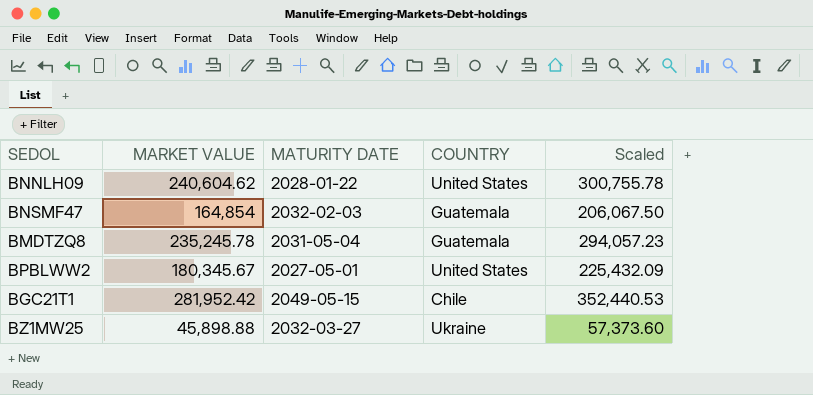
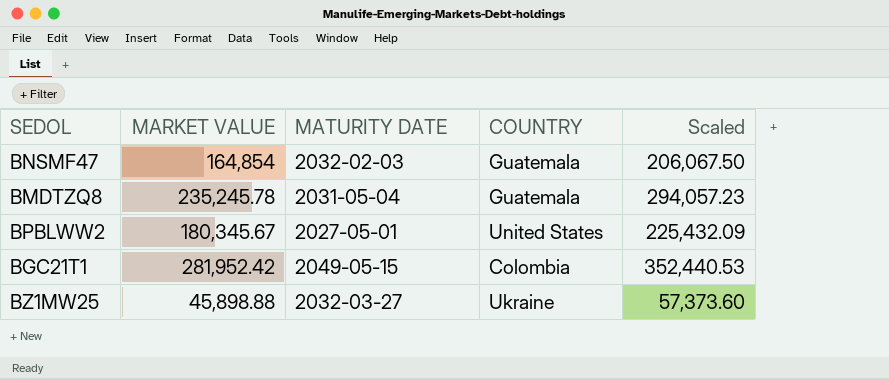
row BNNLH09: 240,604.62 | 2028-01-22 | United States | 300,755.78 -> none
BGC21T1 | COUNTRY: Chile -> Colombia

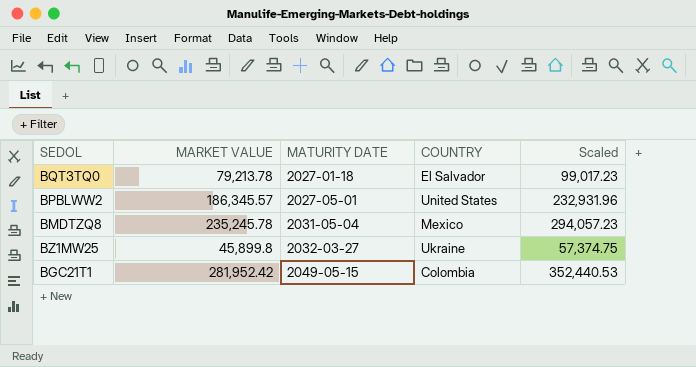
row order: none -> MATURITY DATE ascending
row BNSMF47: 164,854 | 2032-02-03 | Guatemala | 206,067.50 -> none
row BQT3TQ0: none -> 79,213.78 | 2027-01-18 | El Salvador | 99,017.23
BPBLWW2 | MARKET VALUE: 180,345.67 -> 186,345.57
BPBLWW2 | Scaled: 225,432.09 -> 232,931.96
BMDTZQ8 | COUNTRY: Guatemala -> Mexico
BZ1MW25 | MARKET VALUE: 45,898.88 -> 45,899.8
BZ1MW25 | Scaled: 57,373.60 -> 57,374.75

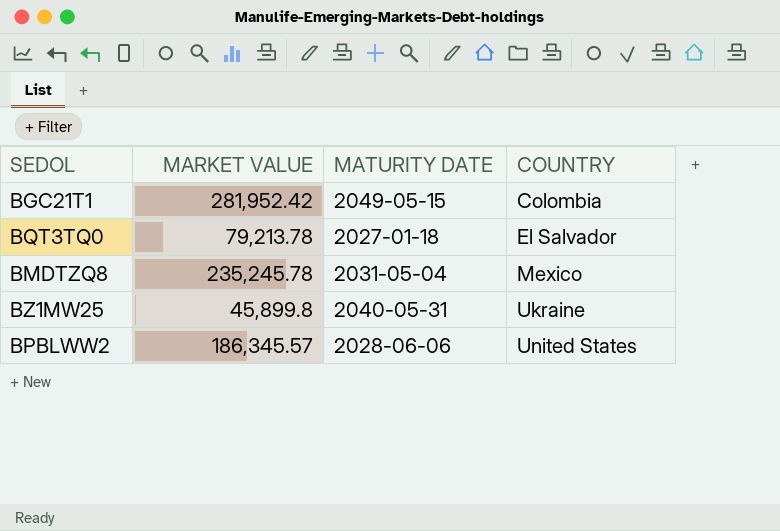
row order: MATURITY DATE ascending -> COUNTRY ascending
column Scaled | formula: [MARKET VALUE] * 1.25 -> none
BZ1MW25 | MATURITY DATE: 2032-03-27 -> 2040-05-31
BPBLWW2 | MATURITY DATE: 2027-05-01 -> 2028-06-06

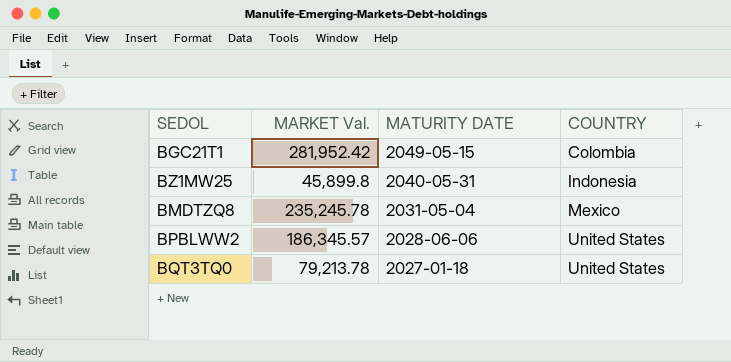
row order: COUNTRY ascending -> MATURITY DATE descending
column name: MARKET VALUE -> MARKET Val.
BZ1MW25 | COUNTRY: Ukraine -> Indonesia
BQT3TQ0 | COUNTRY: El Salvador -> United States

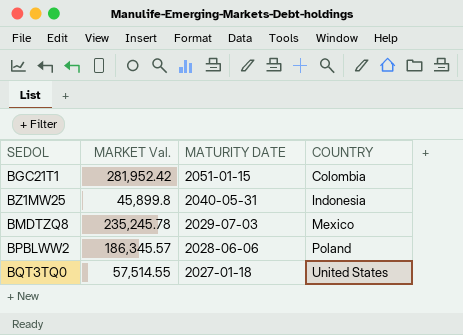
BGC21T1 | MATURITY DATE: 2049-05-15 -> 2051-01-15
BMDTZQ8 | MATURITY DATE: 2031-05-04 -> 2029-07-03
BPBLWW2 | COUNTRY: United States -> Poland
BQT3TQ0 | MARKET Val.: 79,213.78 -> 57,514.55

